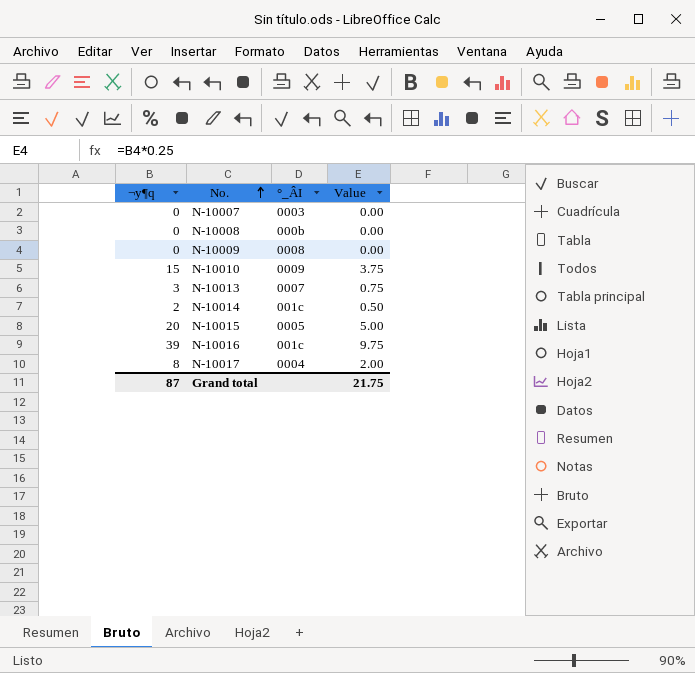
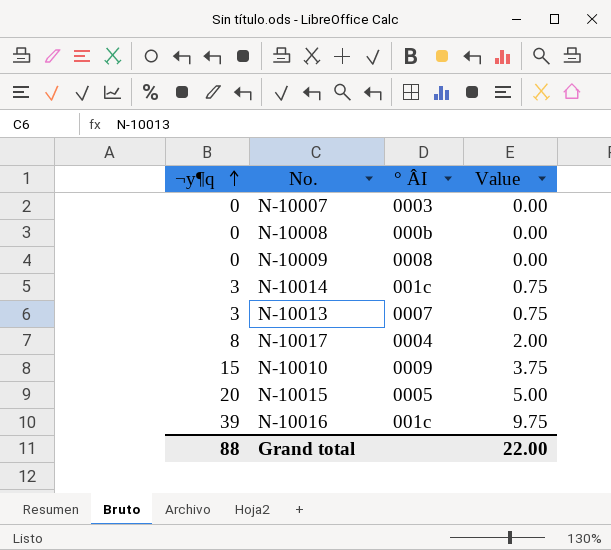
row order: No. ascending -> ¬y¶q ascending
column name: °_ÂI -> ° ÂI
N-10014 | ¬y¶q: 2 -> 3
N-10014 | Value: 0.50 -> 0.75
Grand total | ¬y¶q: 87 -> 88
Grand total | Value: 21.75 -> 22.00

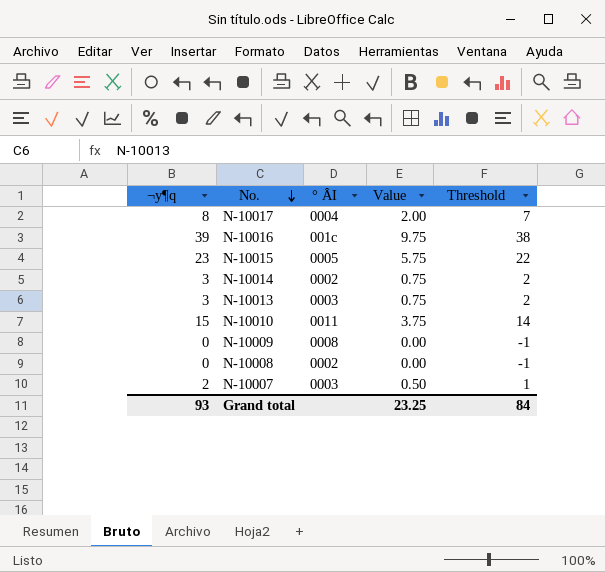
row order: ¬y¶q ascending -> No. descending
column Threshold | formula: none -> [¬y¶q] - 1
N-10015 | ¬y¶q: 20 -> 23
N-10015 | Value: 5.00 -> 5.75
N-10014 | ° ÂI: 001c -> 0002
N-10013 | ° ÂI: 0007 -> 0003
N-10010 | ° ÂI: 0009 -> 0011
N-10008 | ° ÂI: 000b -> 0002
N-10007 | ¬y¶q: 0 -> 2
N-10007 | Value: 0.00 -> 0.50
Grand total | ¬y¶q: 88 -> 93
Grand total | Value: 22.00 -> 23.25

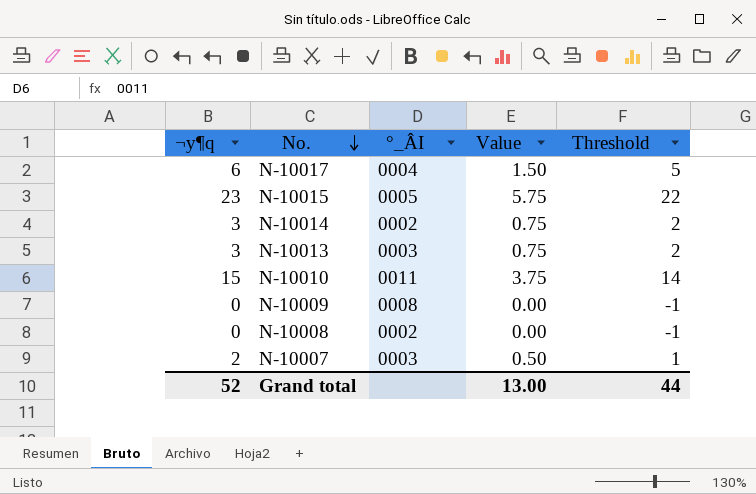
column name: ° ÂI -> °_ÂI
row N-10016: 39 | 001c | 9.75 | 38 -> none
N-10017 | ¬y¶q: 8 -> 6
N-10017 | Value: 2.00 -> 1.50
N-10017 | Threshold: 7 -> 5
Grand total | ¬y¶q: 93 -> 52
Grand total | Value: 23.25 -> 13.00
Grand total | Threshold: 84 -> 44

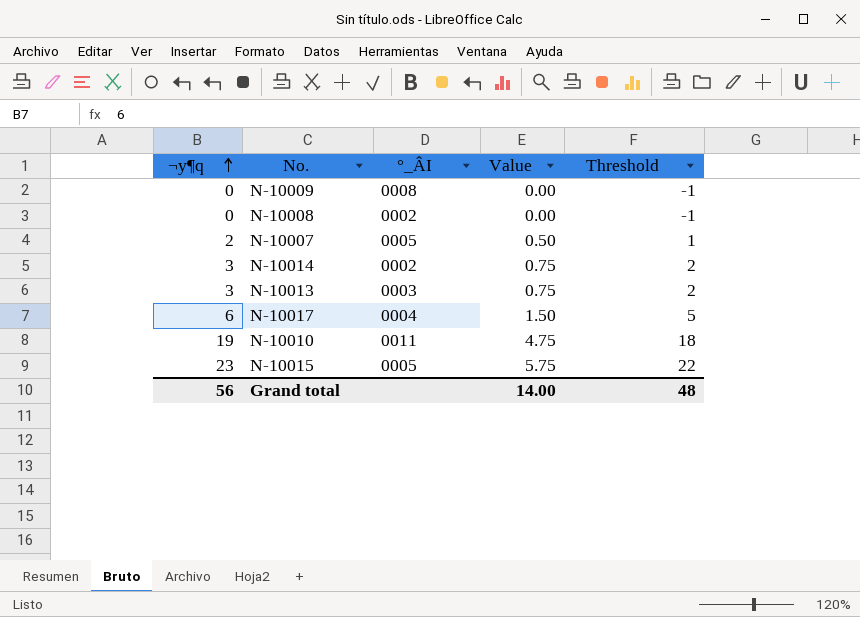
row order: No. descending -> ¬y¶q ascending
N-10007 | °_ÂI: 0003 -> 0005
N-10010 | ¬y¶q: 15 -> 19
N-10010 | Value: 3.75 -> 4.75
N-10010 | Threshold: 14 -> 18
Grand total | ¬y¶q: 52 -> 56
Grand total | Value: 13.00 -> 14.00
Grand total | Threshold: 44 -> 48

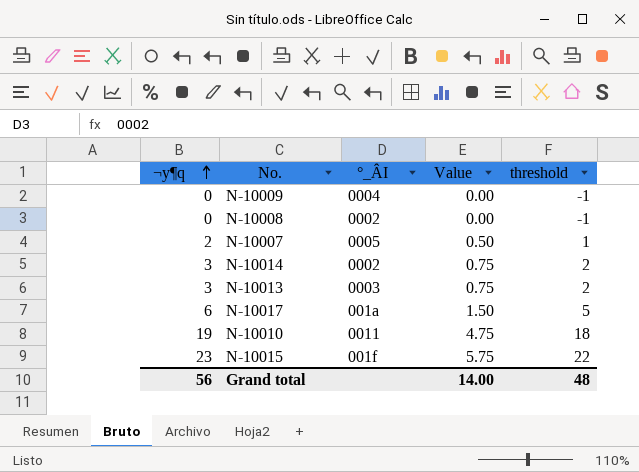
column name: Threshold -> threshold
N-10009 | °_ÂI: 0008 -> 0004
N-10017 | °_ÂI: 0004 -> 001a
N-10015 | °_ÂI: 0005 -> 001f

